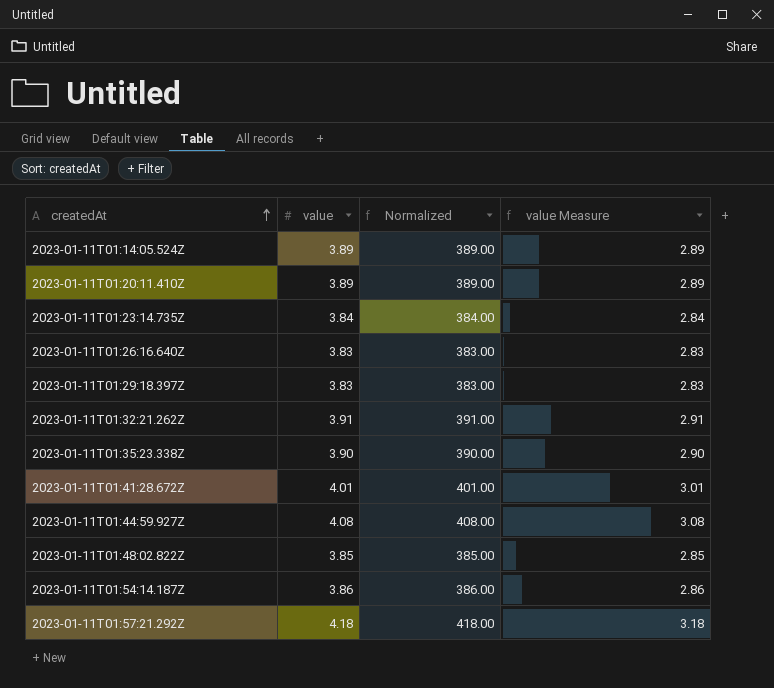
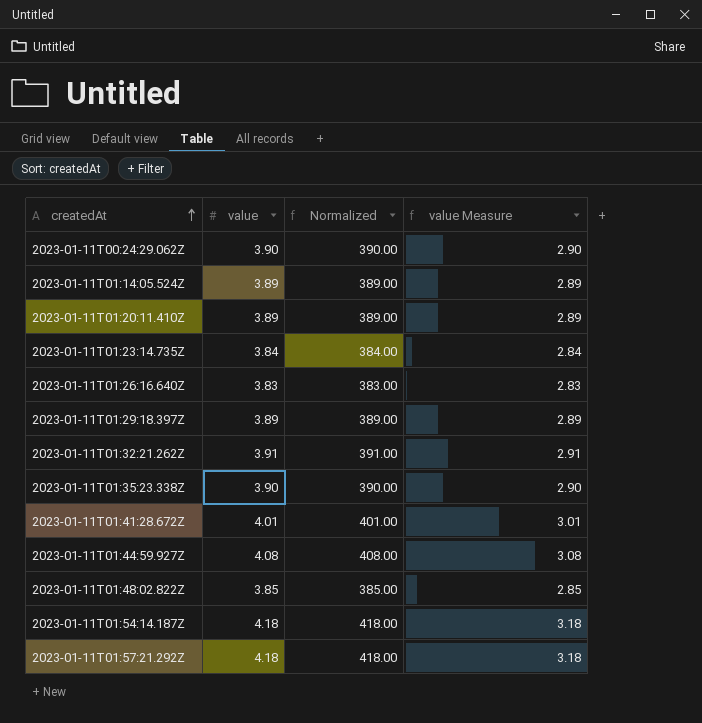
row 2023-01-11T00:24:29.062Z: none -> 3.90 | 390.00 | 2.90
2023-01-11T01:29:18.397Z | value: 3.83 -> 3.89
2023-01-11T01:29:18.397Z | Normalized: 383.00 -> 389.00
2023-01-11T01:29:18.397Z | value Measure: 2.83 -> 2.89
2023-01-11T01:54:14.187Z | value: 3.86 -> 4.18
2023-01-11T01:54:14.187Z | Normalized: 386.00 -> 418.00
2023-01-11T01:54:14.187Z | value Measure: 2.86 -> 3.18

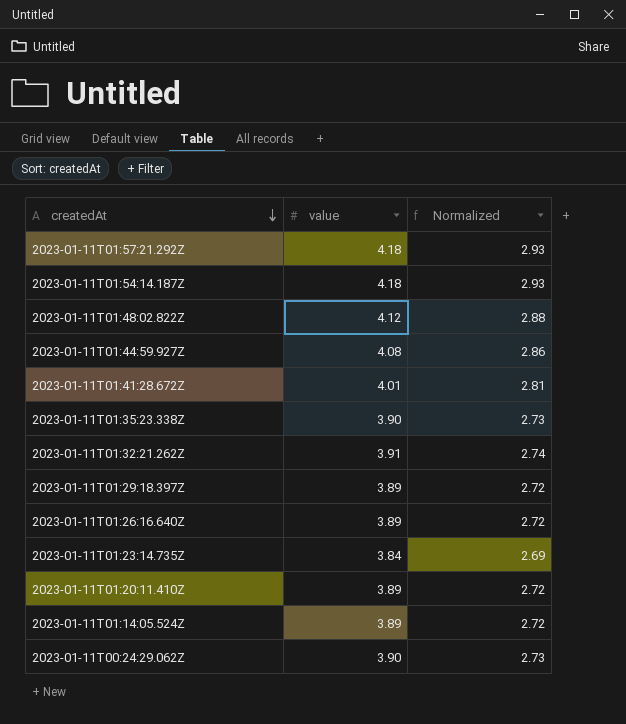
row order: createdAt ascending -> createdAt descending
column value Measure | formula: [value] - 1 -> none
column Normalized | formula: [value] * 100 -> [value] * 0.7
2023-01-11T01:48:02.822Z | value: 3.85 -> 4.12
2023-01-11T01:26:16.640Z | value: 3.83 -> 3.89

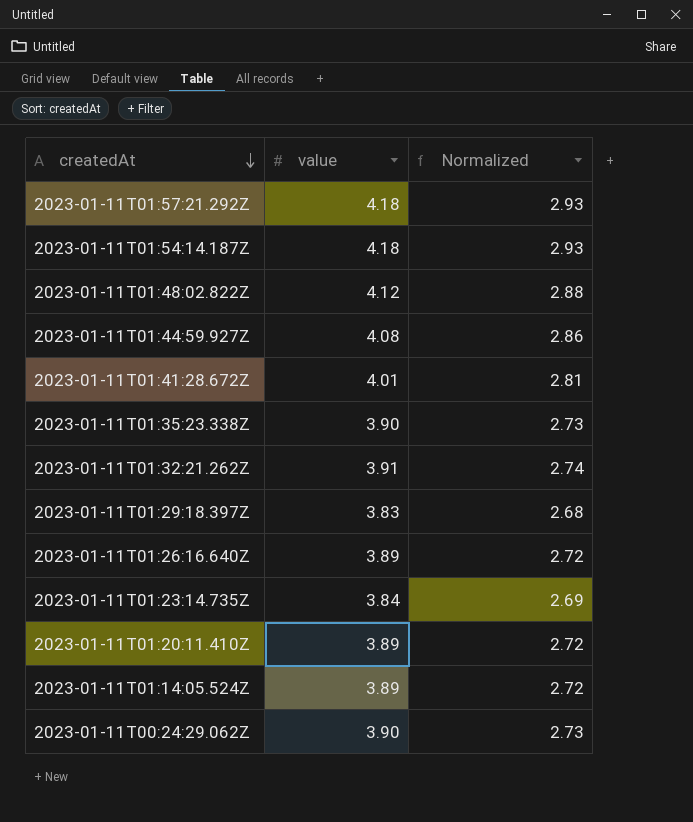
2023-01-11T01:29:18.397Z | value: 3.89 -> 3.83
2023-01-11T01:29:18.397Z | Normalized: 2.72 -> 2.68

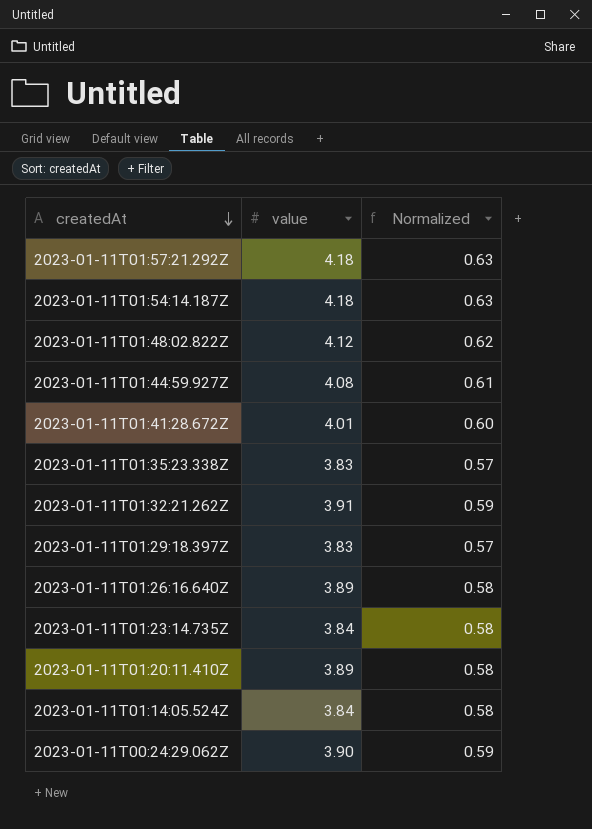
column Normalized | formula: [value] * 0.7 -> [value] * 0.15
2023-01-11T01:35:23.338Z | value: 3.90 -> 3.83
2023-01-11T01:14:05.524Z | value: 3.89 -> 3.84

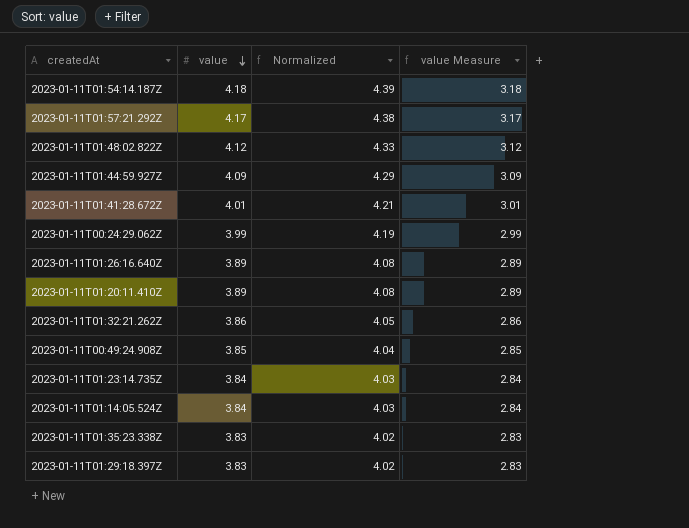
row order: createdAt descending -> value descending
column Normalized | formula: [value] * 0.15 -> [value] * 1.05
column value Measure | formula: none -> [value] - 1
2023-01-11T01:57:21.292Z | value: 4.18 -> 4.17
2023-01-11T01:44:59.927Z | value: 4.08 -> 4.09
2023-01-11T00:24:29.062Z | value: 3.90 -> 3.99
2023-01-11T01:32:21.262Z | value: 3.91 -> 3.86
row 2023-01-11T00:49:24.908Z: none -> 3.85 | 4.04 | 2.85

